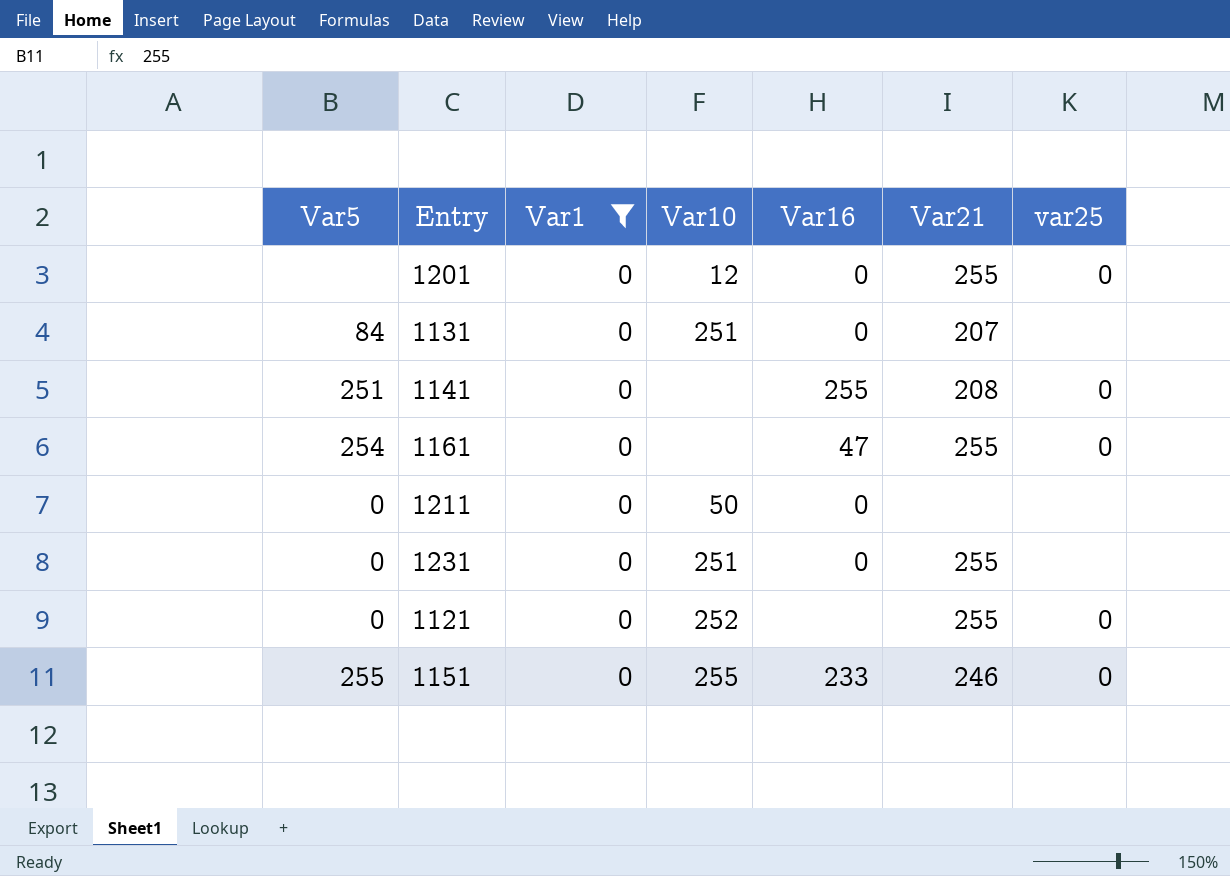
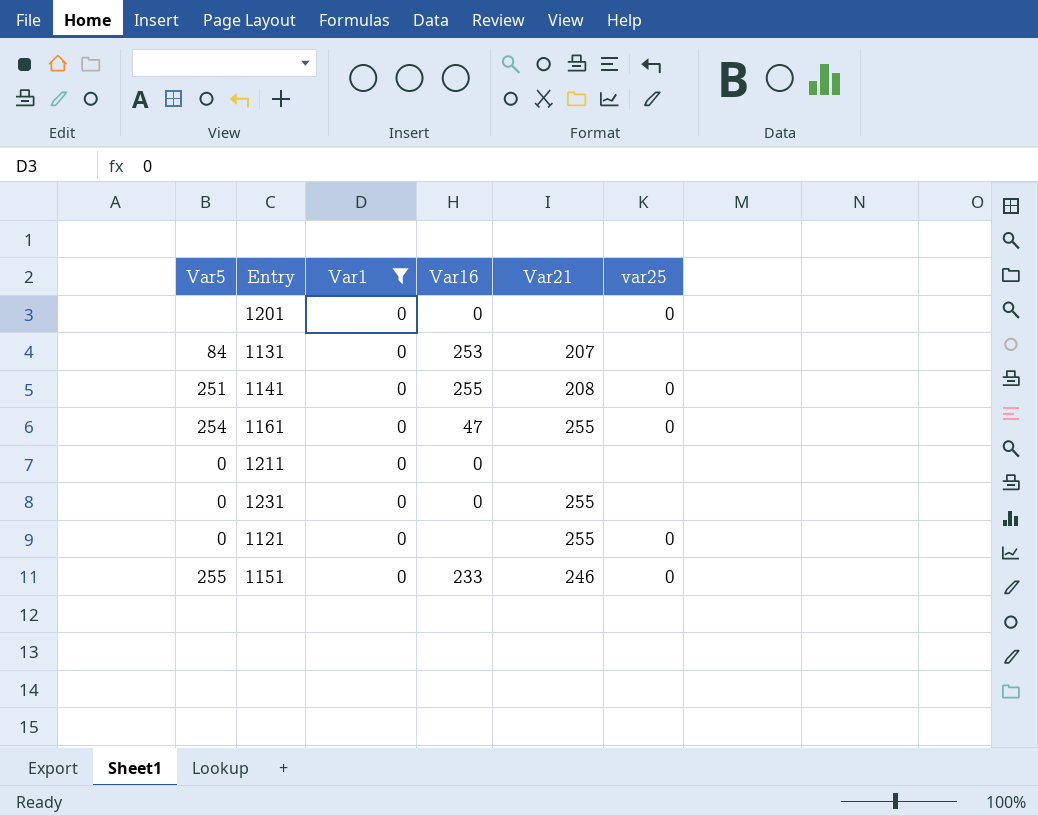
column Var10 | position: 4 -> none
1201 | Var21: 255 -> none
1131 | Var16: 0 -> 253

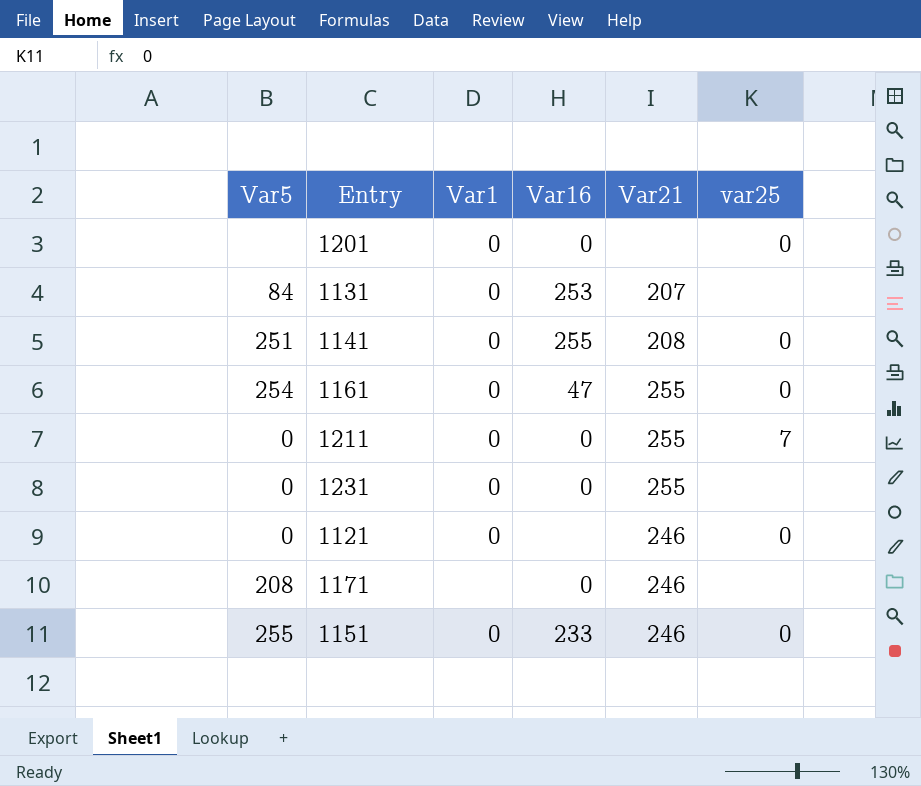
filter: Var1 = 0 -> none
1211 | Var21: none -> 255
1211 | var25: none -> 7
1121 | Var21: 255 -> 246

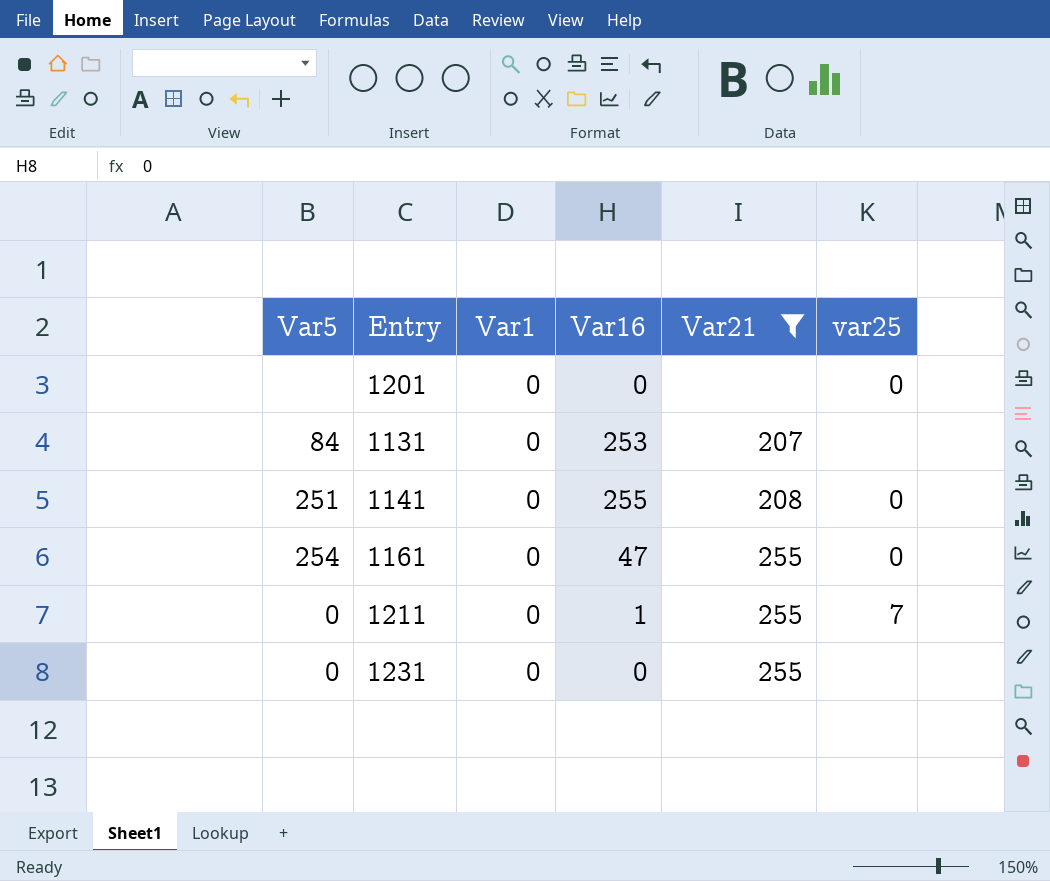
filter: none -> Var21 != 246
1211 | Var16: 0 -> 1

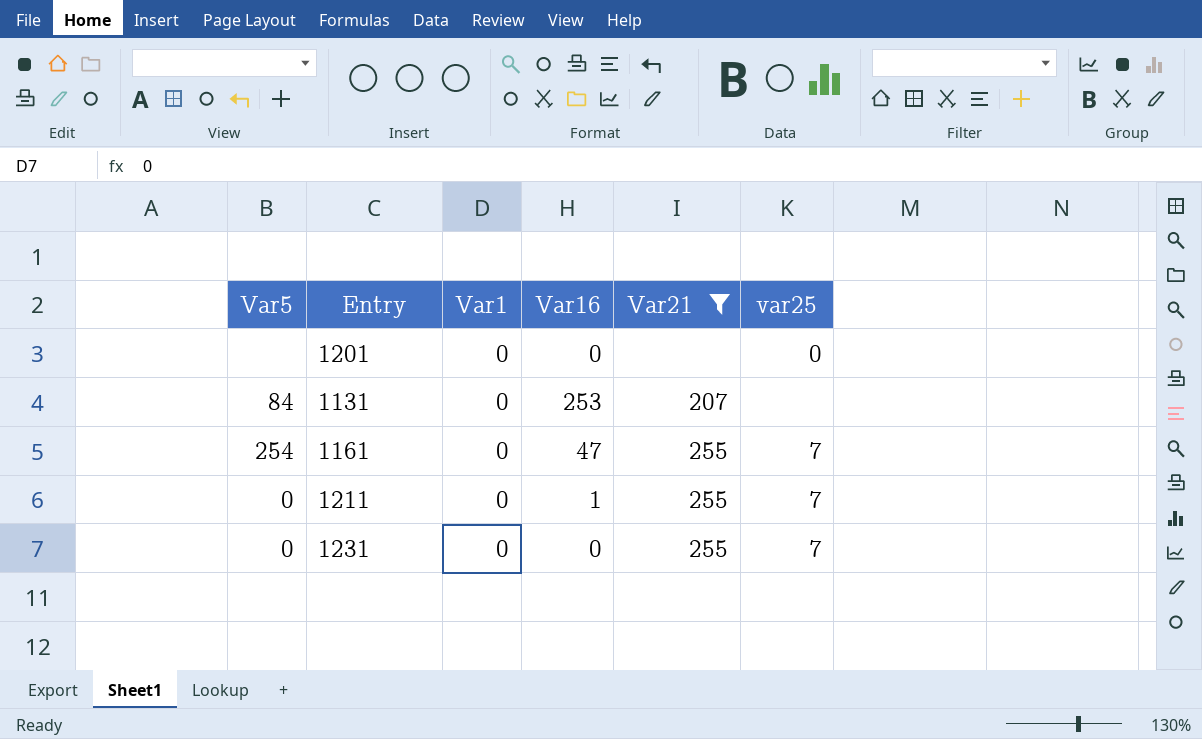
row 1141: 251 | 0 | 255 | 208 | 0 -> none
1161 | var25: 0 -> 7
1231 | var25: none -> 7

